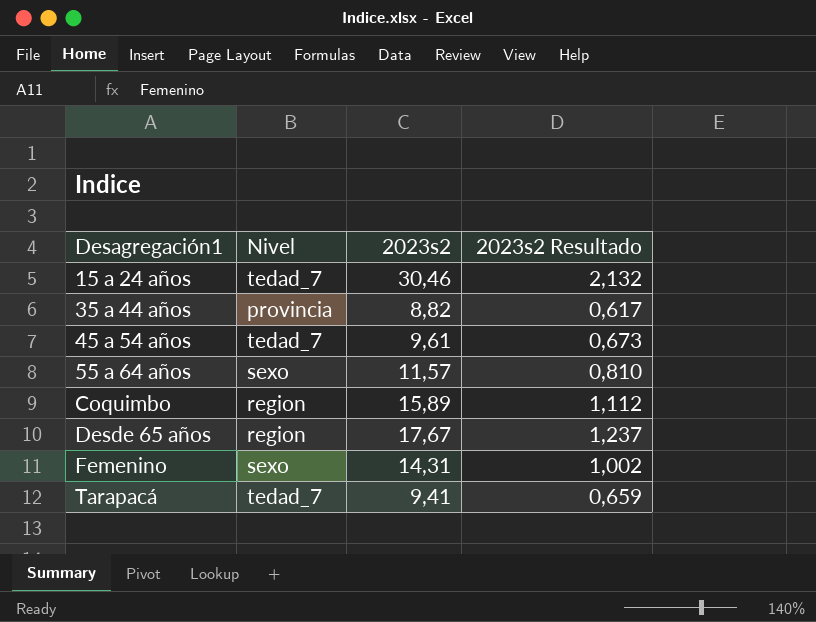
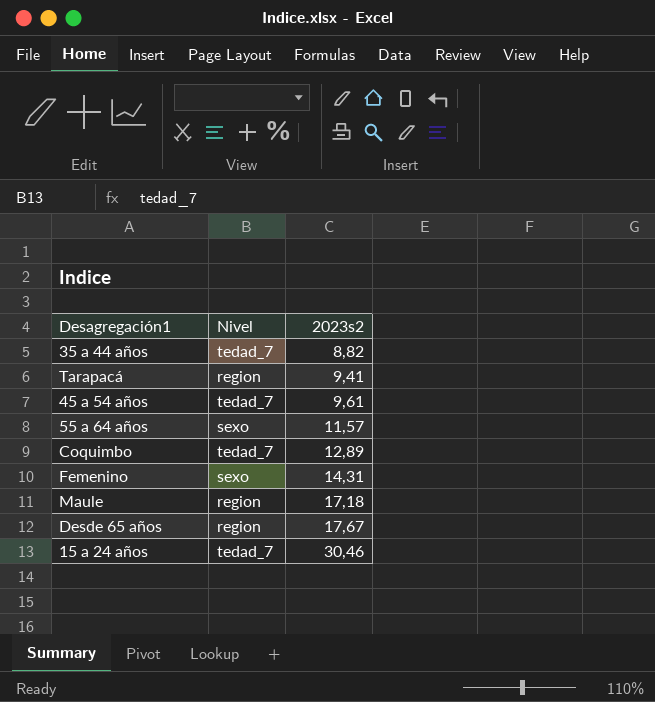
row order: Desagregación1 ascending -> 2023s2 ascending
column 2023s2 Resultado | formula: [2023s2] * 0,07 -> none
35 a 44 años | Nivel: provincia -> tedad_7
Tarapacá | Nivel: tedad_7 -> region
Coquimbo | Nivel: region -> tedad_7
Coquimbo | 2023s2: 15,89 -> 12,89
row Maule: none -> region | 17,18

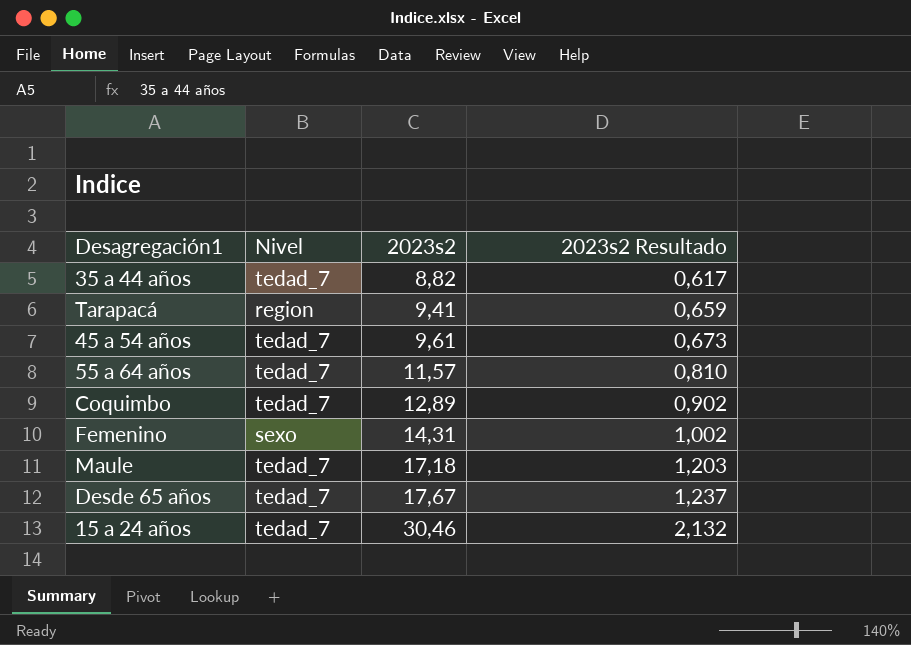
column 2023s2 Resultado | formula: none -> [2023s2] * 0,07
55 a 64 años | Nivel: sexo -> tedad_7
Maule | Nivel: region -> tedad_7
Desde 65 años | Nivel: region -> tedad_7

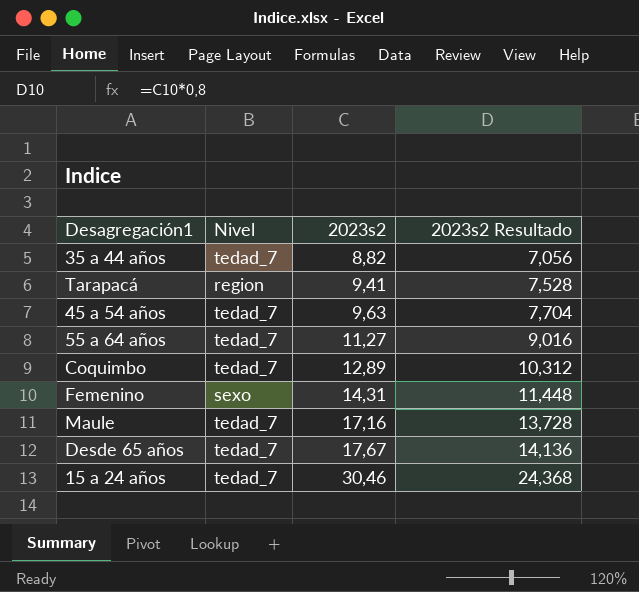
column 2023s2 Resultado | formula: [2023s2] * 0,07 -> [2023s2] * 0,8
45 a 54 años | 2023s2: 9,61 -> 9,63
55 a 64 años | 2023s2: 11,57 -> 11,27
Maule | 2023s2: 17,18 -> 17,16

